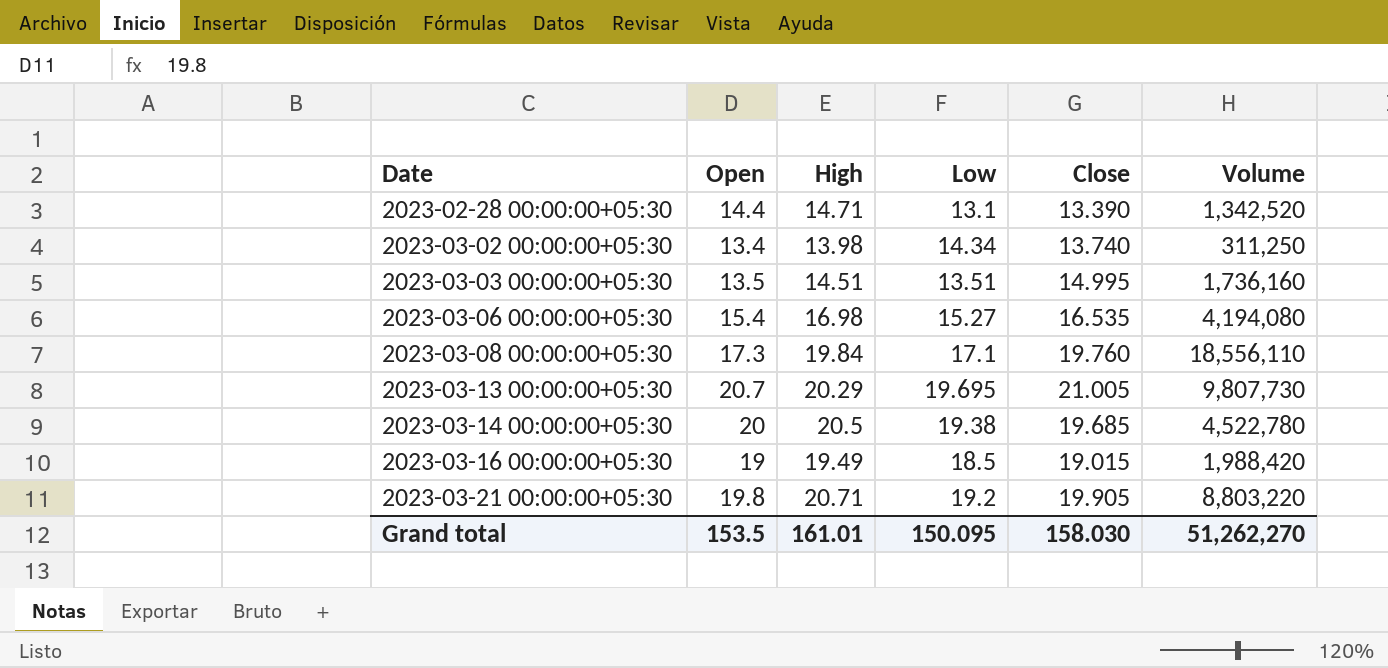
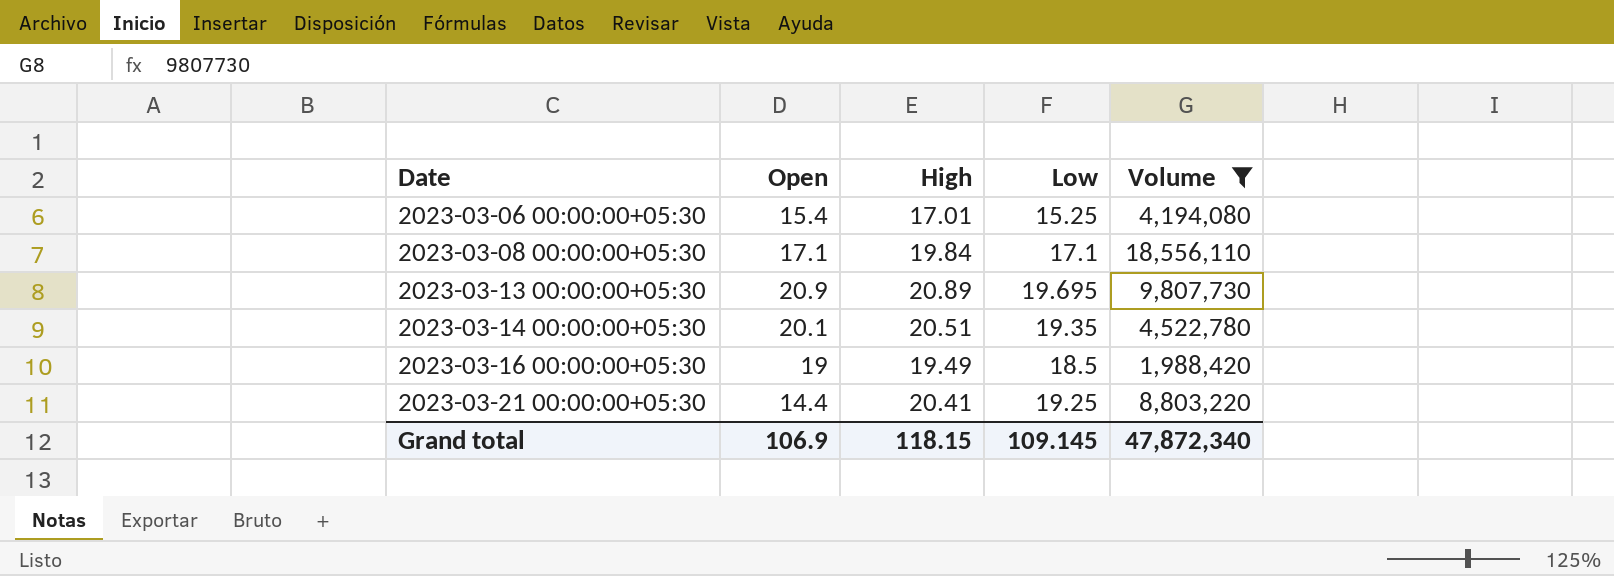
filter: none -> Volume >= 1,988,420
column Close | position: 5 -> none
2023-03-06 00:00:00+05:30 | High: 16.98 -> 17.01
2023-03-06 00:00:00+05:30 | Low: 15.27 -> 15.25
2023-03-08 00:00:00+05:30 | Open: 17.3 -> 17.1
2023-03-13 00:00:00+05:30 | Open: 20.7 -> 20.9
2023-03-13 00:00:00+05:30 | High: 20.29 -> 20.89
2023-03-14 00:00:00+05:30 | Open: 20 -> 20.1
2023-03-14 00:00:00+05:30 | High: 20.5 -> 20.51
2023-03-14 00:00:00+05:30 | Low: 19.38 -> 19.35
2023-03-21 00:00:00+05:30 | Open: 19.8 -> 14.4
2023-03-21 00:00:00+05:30 | High: 20.71 -> 20.41
2023-03-21 00:00:00+05:30 | Low: 19.2 -> 19.25
Grand total | Open: 153.5 -> 106.9
Grand total | High: 161.01 -> 118.15
Grand total | Low: 150.095 -> 109.145
Grand total | Volume: 51,262,270 -> 47,872,340

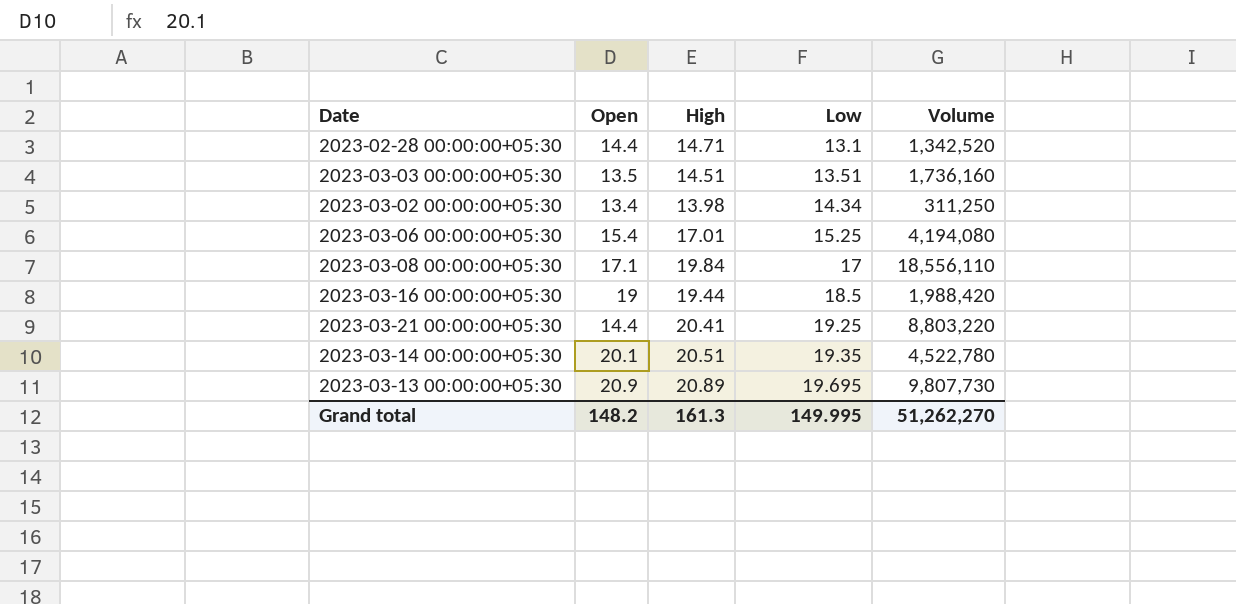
filter: Volume >= 1,988,420 -> none
row order: Date ascending -> Low ascending
2023-03-08 00:00:00+05:30 | Low: 17.1 -> 17
2023-03-16 00:00:00+05:30 | High: 19.49 -> 19.44
Grand total | Open: 106.9 -> 148.2
Grand total | High: 118.15 -> 161.3
Grand total | Low: 109.145 -> 149.995
Grand total | Volume: 47,872,340 -> 51,262,270

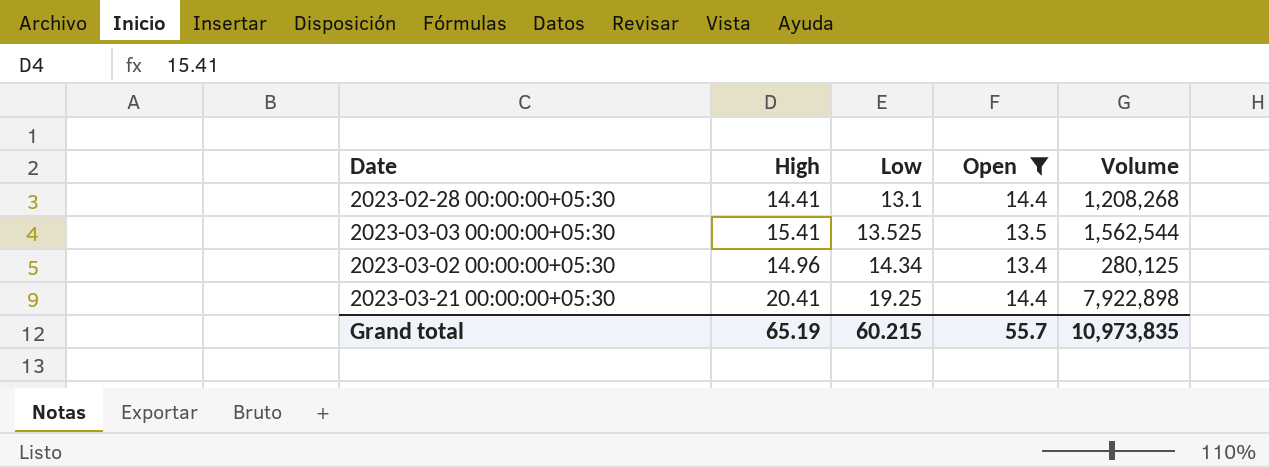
filter: none -> Open <= 14.4
column Open | position: 2 -> 4
2023-02-28 00:00:00+05:30 | High: 14.71 -> 14.41
2023-02-28 00:00:00+05:30 | Volume: 1,342,520 -> 1,208,268
2023-03-03 00:00:00+05:30 | High: 14.51 -> 15.41
2023-03-03 00:00:00+05:30 | Low: 13.51 -> 13.525
2023-03-03 00:00:00+05:30 | Volume: 1,736,160 -> 1,562,544
2023-03-02 00:00:00+05:30 | High: 13.98 -> 14.96
2023-03-02 00:00:00+05:30 | Volume: 311,250 -> 280,125
2023-03-21 00:00:00+05:30 | Volume: 8,803,220 -> 7,922,898
Grand total | High: 161.3 -> 65.19
Grand total | Low: 149.995 -> 60.215
Grand total | Open: 148.2 -> 55.7
Grand total | Volume: 51,262,270 -> 10,973,835

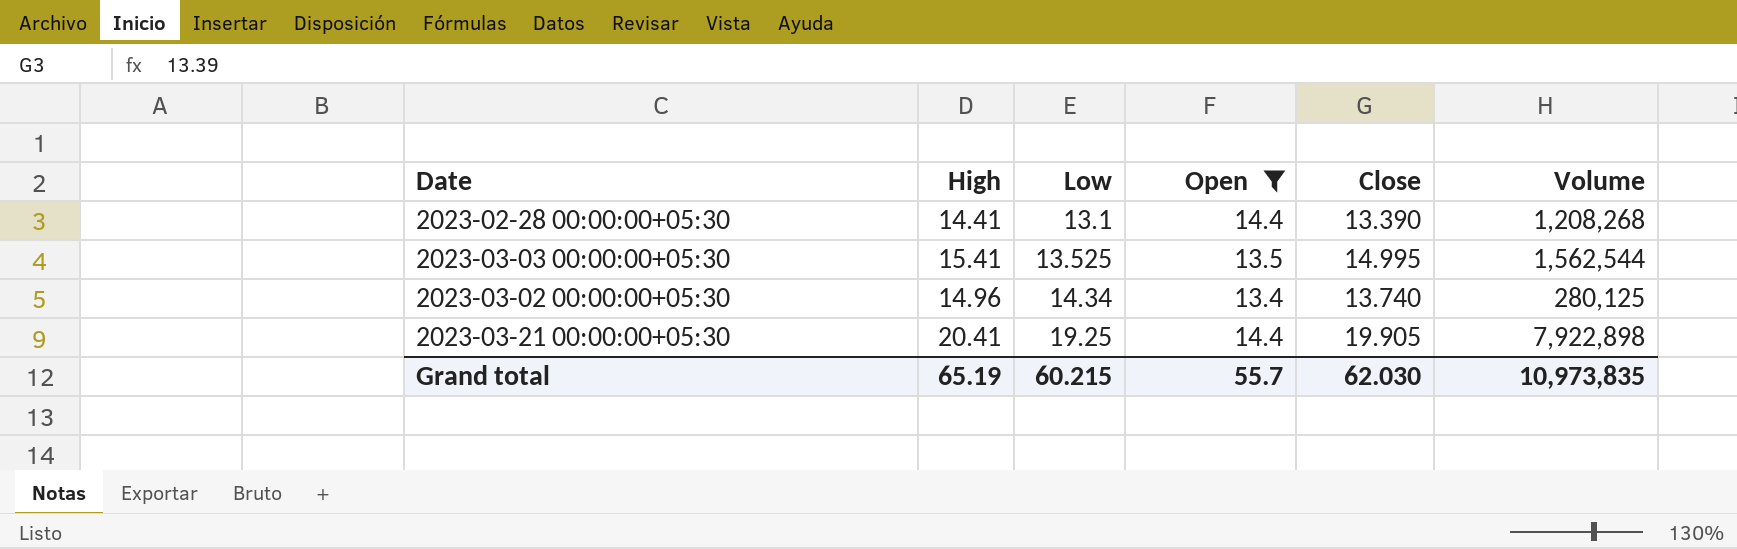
column Close | position: none -> 5

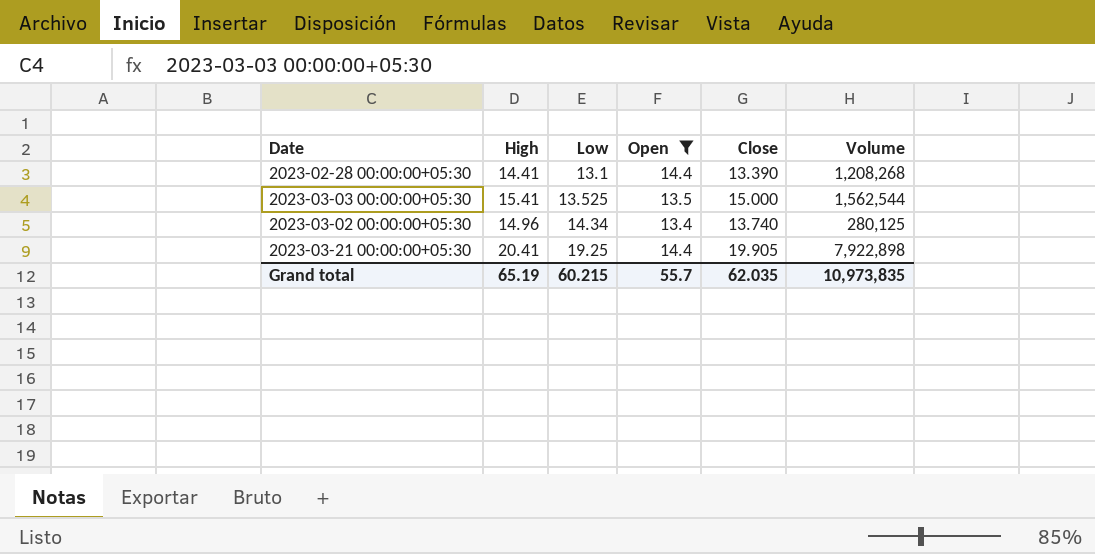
2023-03-03 00:00:00+05:30 | Close: 14.995 -> 15.000
Grand total | Close: 62.030 -> 62.035

